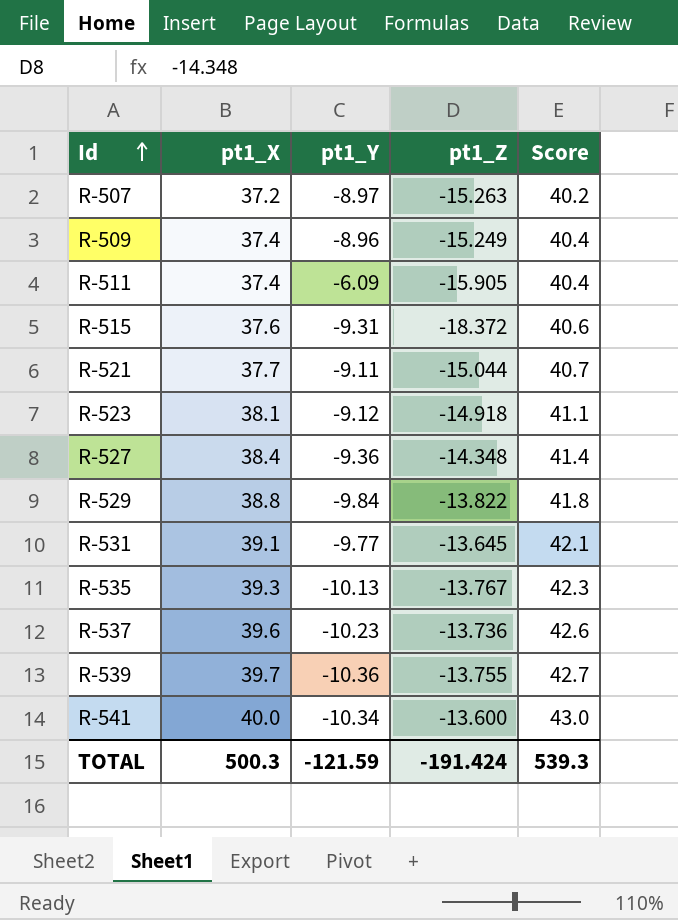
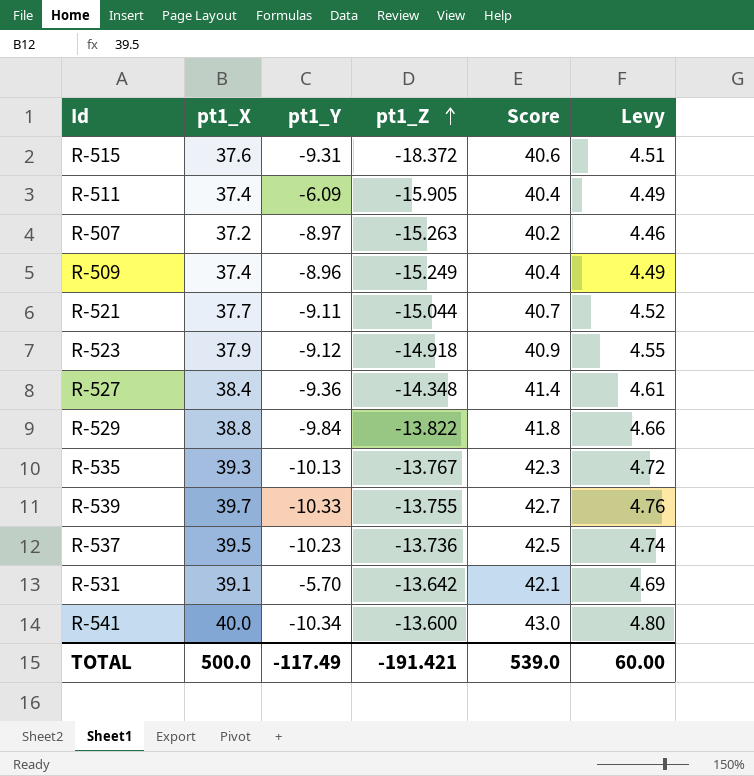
row order: Id ascending -> pt1_Z ascending
column Levy | formula: none -> [pt1_X] * 0.12
R-523 | pt1_X: 38.1 -> 37.9
R-523 | Score: 41.1 -> 40.9
R-539 | pt1_Y: -10.36 -> -10.33
R-537 | pt1_X: 39.6 -> 39.5
R-537 | Score: 42.6 -> 42.5
R-531 | pt1_Y: -9.77 -> -5.70
R-531 | pt1_Z: -13.645 -> -13.642
TOTAL | pt1_X: 500.3 -> 500.0
TOTAL | pt1_Y: -121.59 -> -117.49
TOTAL | pt1_Z: -191.424 -> -191.421
TOTAL | Score: 539.3 -> 539.0

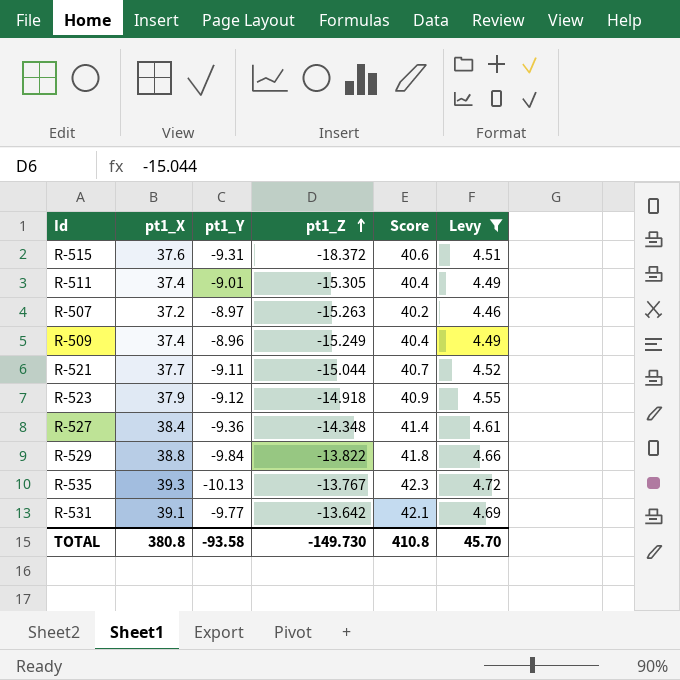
filter: none -> Levy <= 4.72
R-511 | pt1_Y: -6.09 -> -9.01
R-511 | pt1_Z: -15.905 -> -15.305
R-531 | pt1_Y: -5.70 -> -9.77
TOTAL | pt1_X: 500.0 -> 380.8
TOTAL | pt1_Y: -117.49 -> -93.58
TOTAL | pt1_Z: -191.421 -> -149.730
TOTAL | Score: 539.0 -> 410.8
TOTAL | Levy: 60.00 -> 45.70

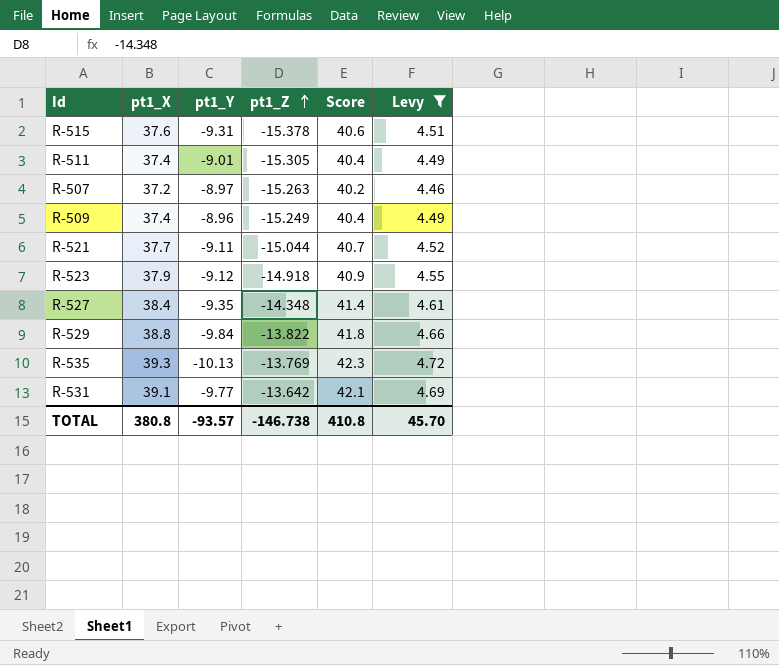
R-515 | pt1_Z: -18.372 -> -15.378
R-527 | pt1_Y: -9.36 -> -9.35
R-535 | pt1_Z: -13.767 -> -13.769
TOTAL | pt1_Y: -93.58 -> -93.57
TOTAL | pt1_Z: -149.730 -> -146.738

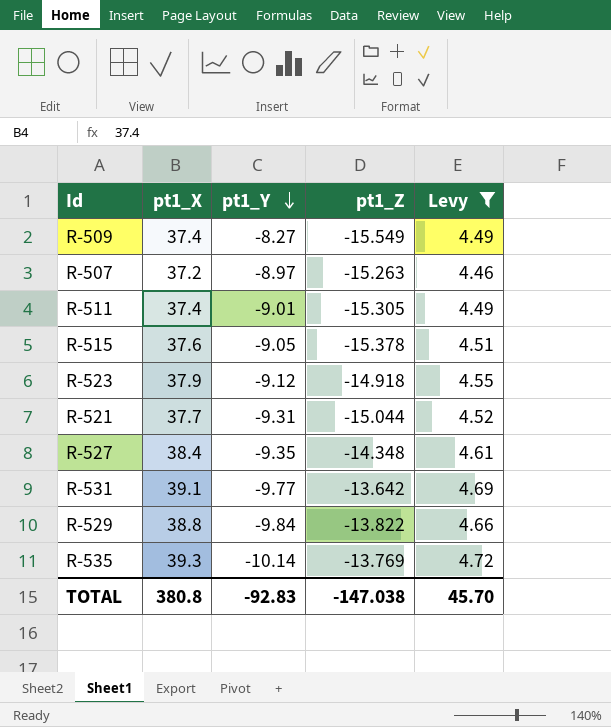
row order: pt1_Z ascending -> pt1_Y descending
column Score | formula: [pt1_X] + 3 -> none
R-509 | pt1_Y: -8.96 -> -8.27
R-509 | pt1_Z: -15.249 -> -15.549
R-515 | pt1_Y: -9.31 -> -9.05
R-521 | pt1_Y: -9.11 -> -9.31
R-535 | pt1_Y: -10.13 -> -10.14
TOTAL | pt1_Y: -93.57 -> -92.83
TOTAL | pt1_Z: -146.738 -> -147.038

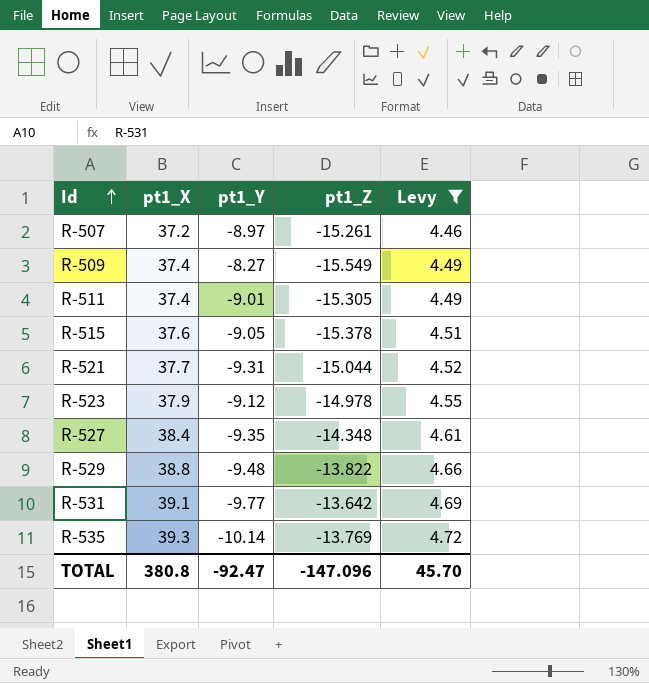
row order: pt1_Y descending -> Id ascending
R-507 | pt1_Z: -15.263 -> -15.261
R-523 | pt1_Z: -14.918 -> -14.978
R-529 | pt1_Y: -9.84 -> -9.48
TOTAL | pt1_Y: -92.83 -> -92.47
TOTAL | pt1_Z: -147.038 -> -147.096

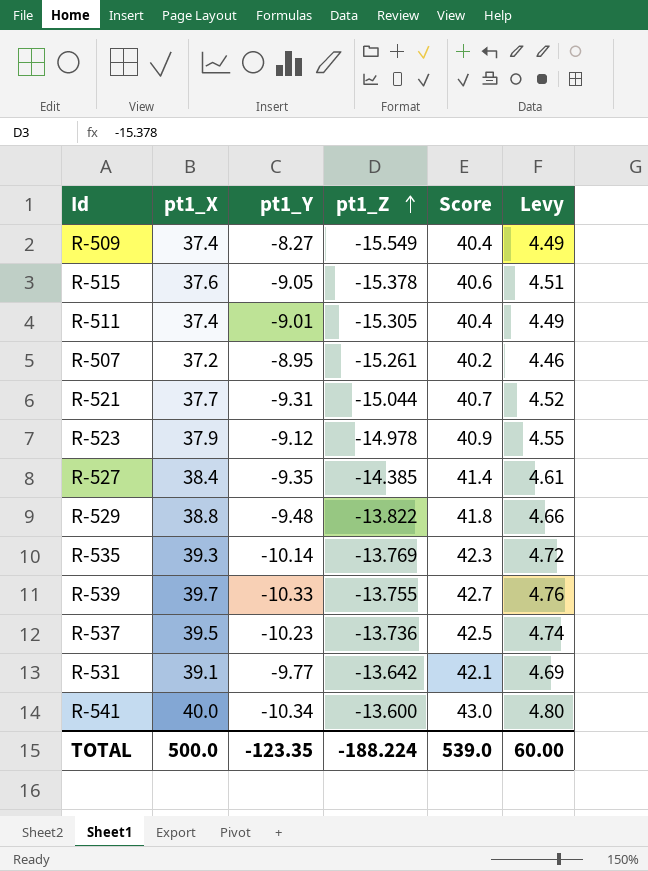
filter: Levy <= 4.72 -> none
row order: Id ascending -> pt1_Z ascending
column Score | formula: none -> [pt1_X] + 3
R-507 | pt1_Y: -8.97 -> -8.95
R-527 | pt1_Z: -14.348 -> -14.385
TOTAL | pt1_X: 380.8 -> 500.0
TOTAL | pt1_Y: -92.47 -> -123.35
TOTAL | pt1_Z: -147.096 -> -188.224
TOTAL | Levy: 45.70 -> 60.00

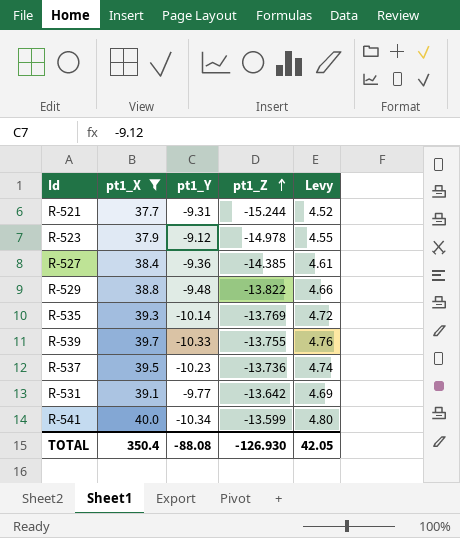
filter: none -> pt1_X >= 37.7
column Score | formula: [pt1_X] + 3 -> none
R-521 | pt1_Z: -15.044 -> -15.244
R-527 | pt1_Y: -9.35 -> -9.36
R-541 | pt1_Z: -13.600 -> -13.599
TOTAL | pt1_X: 500.0 -> 350.4
TOTAL | pt1_Y: -123.35 -> -88.08
TOTAL | pt1_Z: -188.224 -> -126.930
TOTAL | Levy: 60.00 -> 42.05

